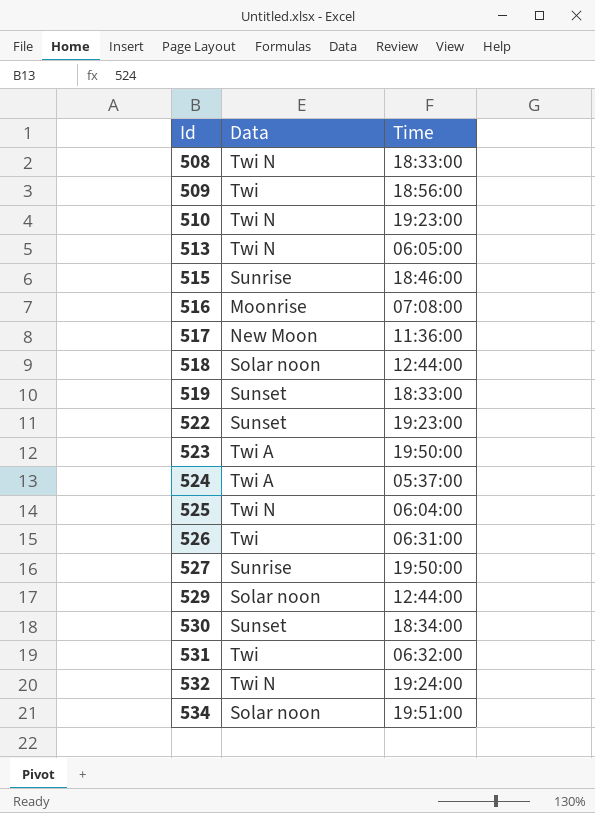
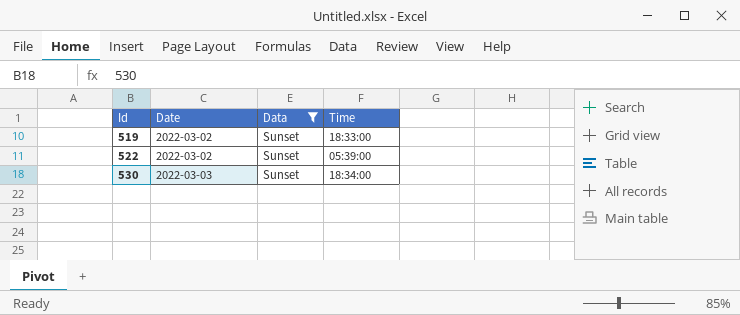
filter: none -> Data = Sunset
column Date | position: none -> 2
522 | Time: 19:23:00 -> 05:39:00

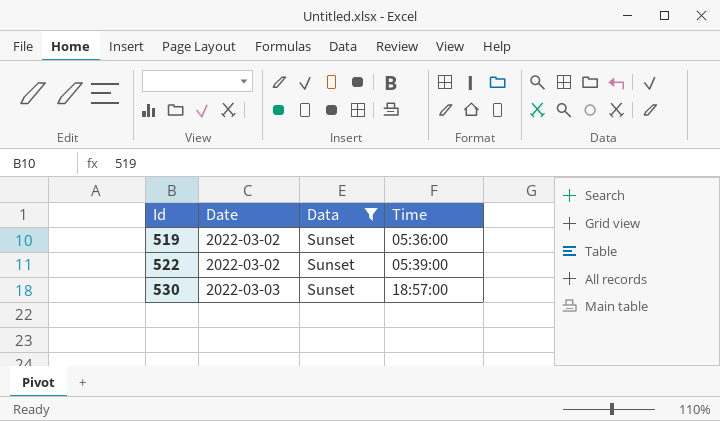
519 | Time: 18:33:00 -> 05:36:00
530 | Time: 18:34:00 -> 18:57:00

